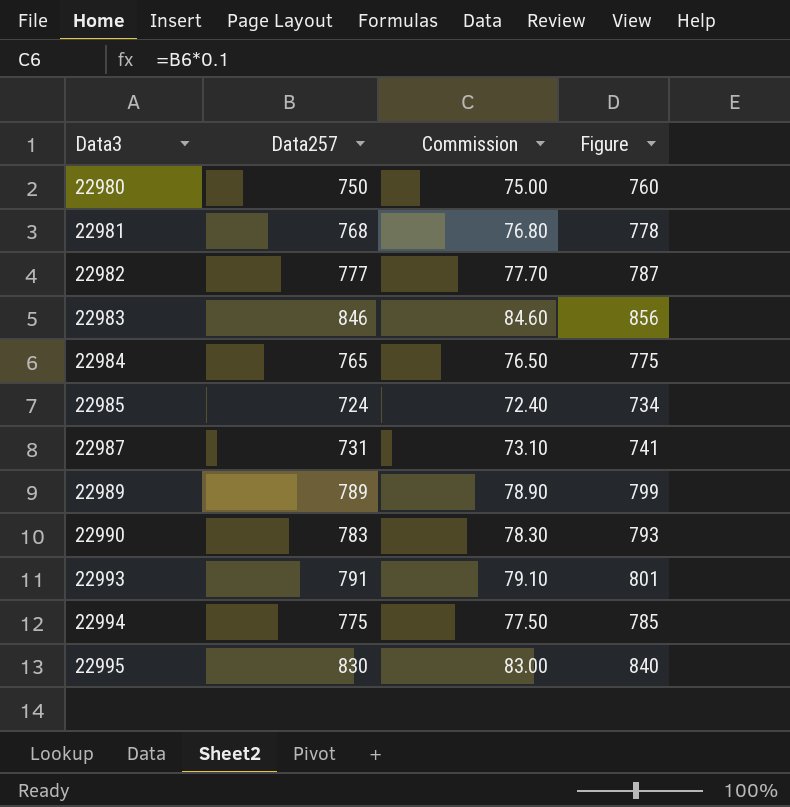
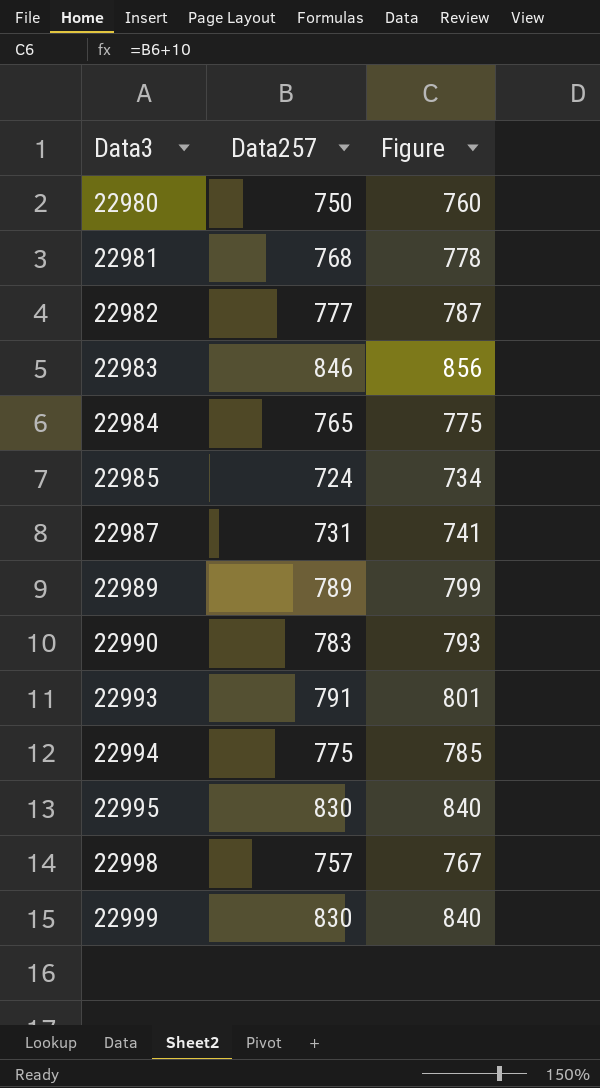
column Commission | formula: [Data257] * 0.1 -> none
row 22998: none -> 757 | 767
row 22999: none -> 830 | 840

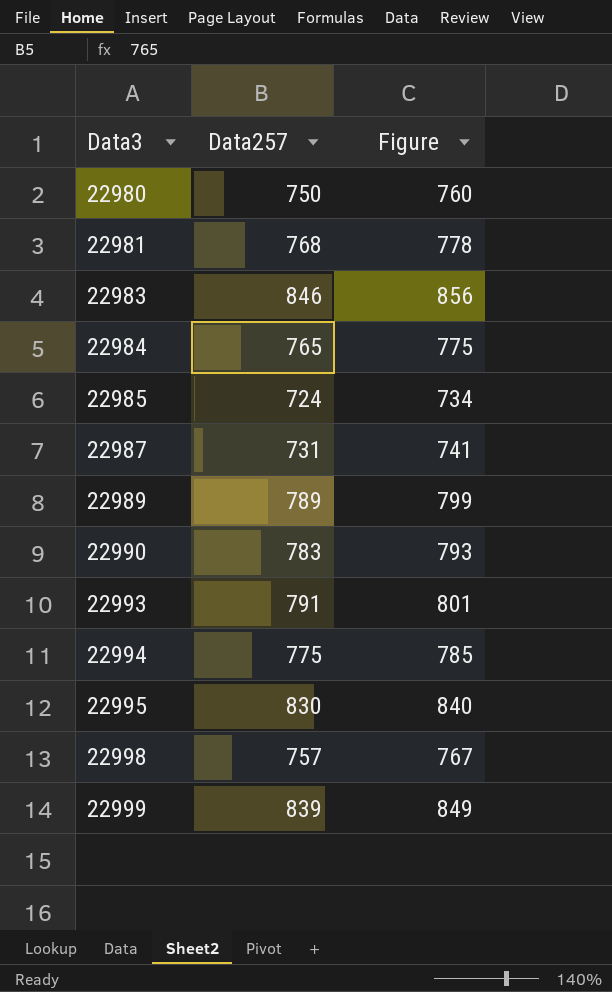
row 22982: 777 | 787 -> none
22999 | Data257: 830 -> 839
22999 | Figure: 840 -> 849

